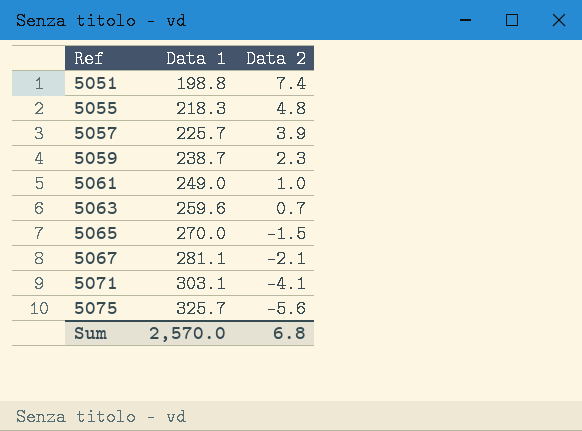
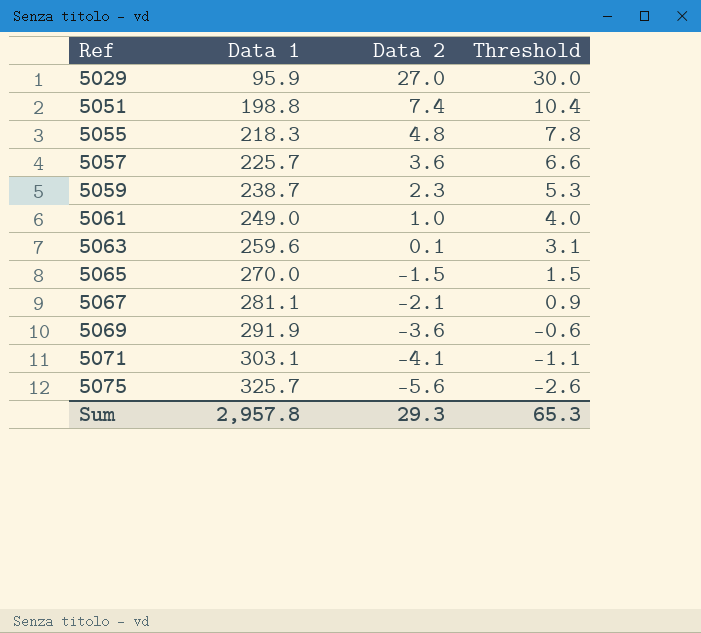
column Threshold | formula: none -> [Data 2] + 3
row 5029: none -> 95.9 | 27.0 | 30.0
5057 | Data 2: 3.9 -> 3.6
5063 | Data 2: 0.7 -> 0.1
row 5069: none -> 291.9 | -3.6 | -0.6
Sum | Data 1: 2,570.0 -> 2,957.8
Sum | Data 2: 6.8 -> 29.3

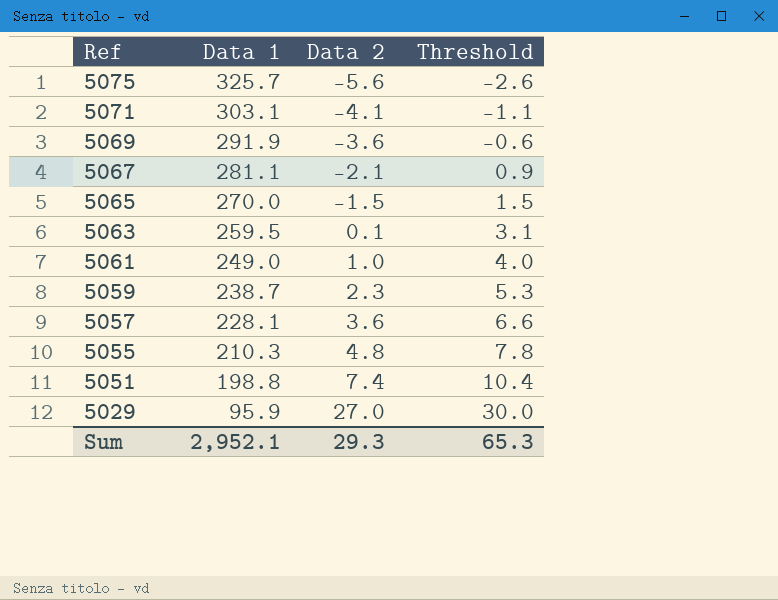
row order: Ref ascending -> Ref descending
5063 | Data 1: 259.6 -> 259.5
5057 | Data 1: 225.7 -> 228.1
5055 | Data 1: 218.3 -> 210.3
Sum | Data 1: 2,957.8 -> 2,952.1

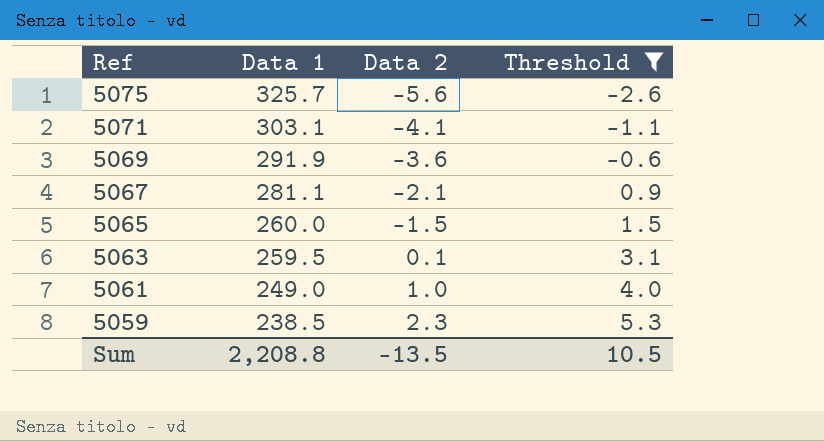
filter: none -> Threshold <= 5.3
5065 | Data 1: 270.0 -> 260.0
5059 | Data 1: 238.7 -> 238.5
Sum | Data 1: 2,952.1 -> 2,208.8
Sum | Data 2: 29.3 -> -13.5
Sum | Threshold: 65.3 -> 10.5

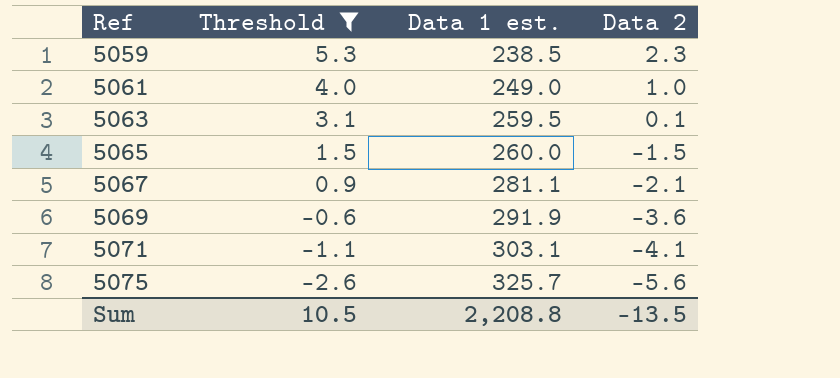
row order: Ref descending -> Ref ascending
column Threshold | position: 4 -> 2
column name: Data 1 -> Data 1 est.

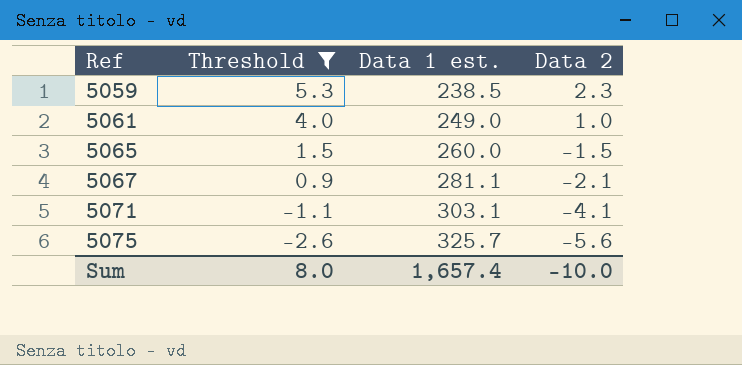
row 5063: 3.1 | 259.5 | 0.1 -> none
row 5069: -0.6 | 291.9 | -3.6 -> none
Sum | Threshold: 10.5 -> 8.0
Sum | Data 1 est.: 2,208.8 -> 1,657.4
Sum | Data 2: -13.5 -> -10.0

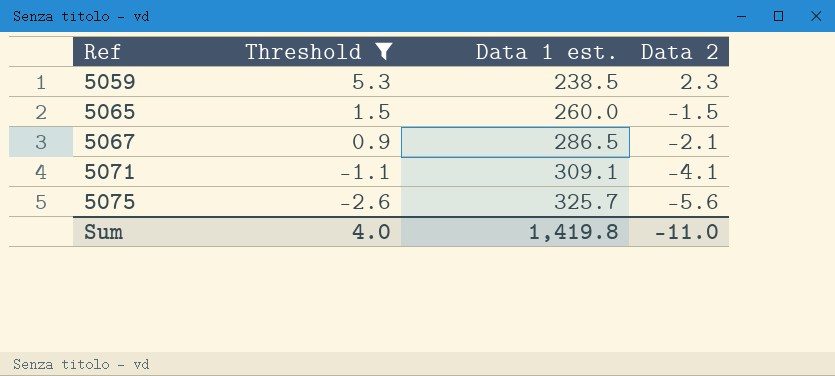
row 5061: 4.0 | 249.0 | 1.0 -> none
5067 | Data 1 est.: 281.1 -> 286.5
5071 | Data 1 est.: 303.1 -> 309.1
Sum | Threshold: 8.0 -> 4.0
Sum | Data 1 est.: 1,657.4 -> 1,419.8
Sum | Data 2: -10.0 -> -11.0

